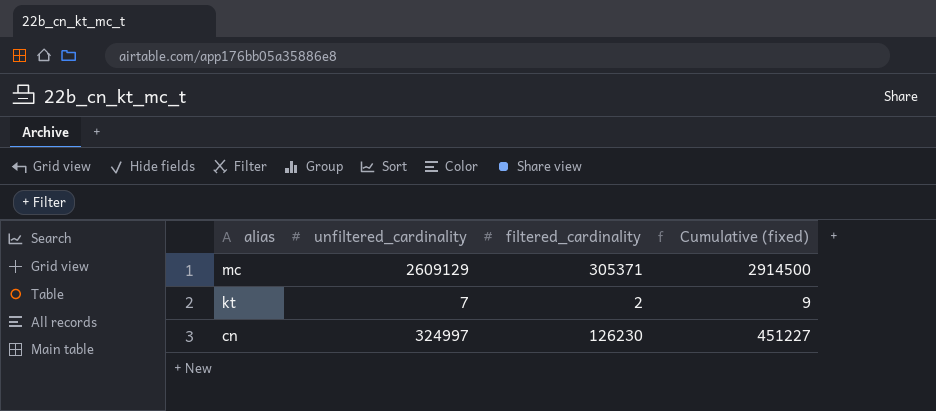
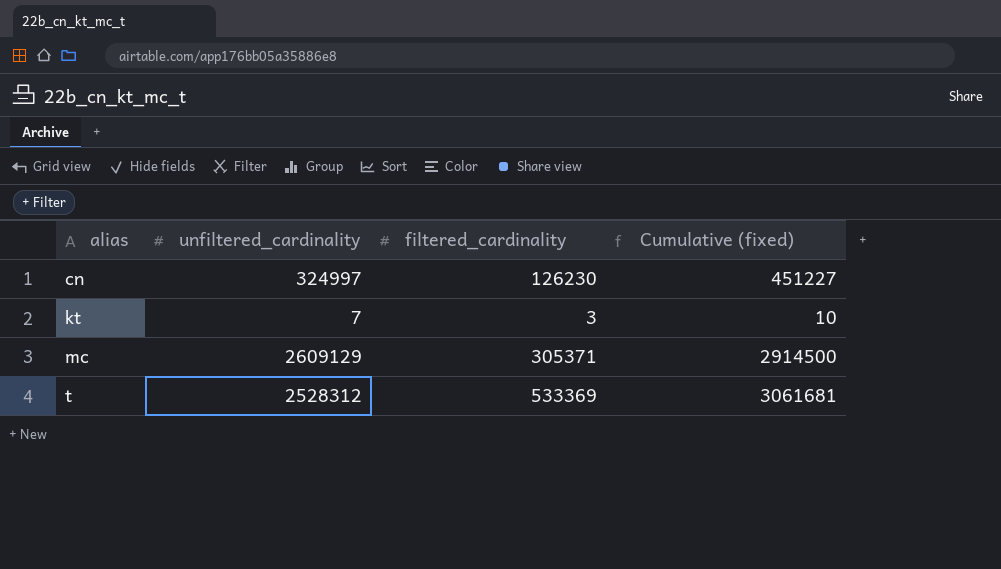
row order: alias descending -> alias ascending
kt | filtered_cardinality: 2 -> 3
kt | Cumulative (fixed): 9 -> 10
row t: none -> 2528312 | 533369 | 3061681

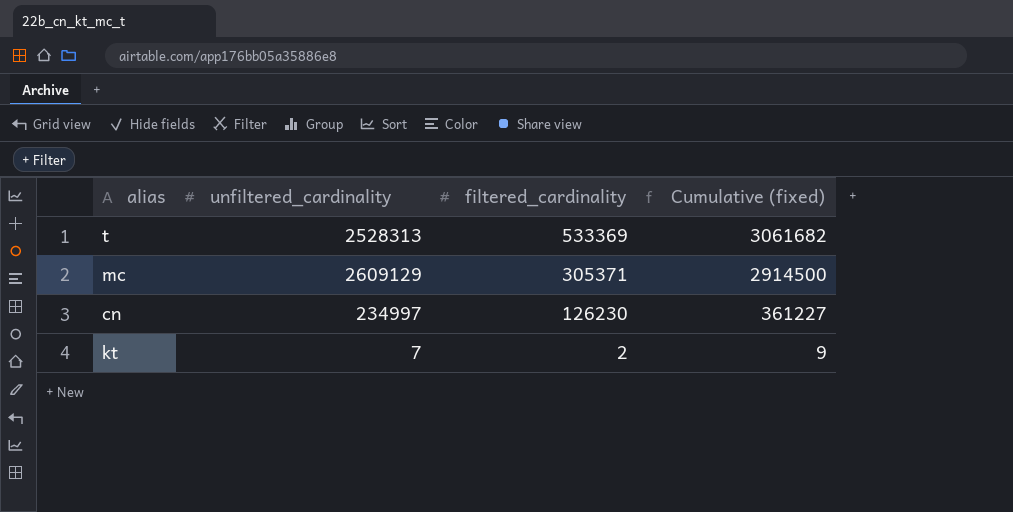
row order: alias ascending -> filtered_cardinality descending
t | unfiltered_cardinality: 2528312 -> 2528313
t | Cumulative (fixed): 3061681 -> 3061682
cn | unfiltered_cardinality: 324997 -> 234997
cn | Cumulative (fixed): 451227 -> 361227
kt | filtered_cardinality: 3 -> 2
kt | Cumulative (fixed): 10 -> 9

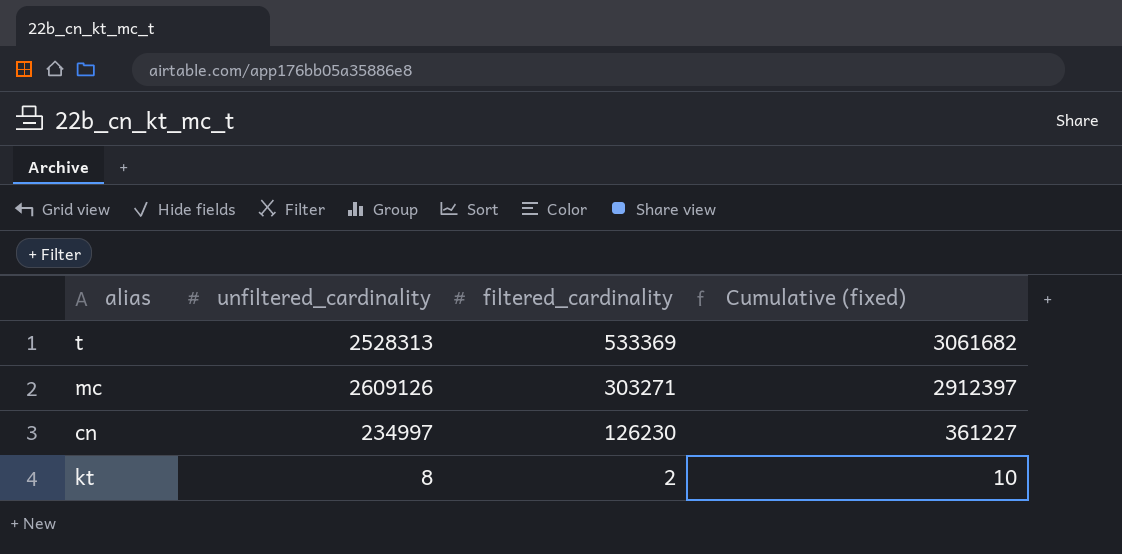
mc | unfiltered_cardinality: 2609129 -> 2609126
mc | filtered_cardinality: 305371 -> 303271
mc | Cumulative (fixed): 2914500 -> 2912397
kt | unfiltered_cardinality: 7 -> 8
kt | Cumulative (fixed): 9 -> 10

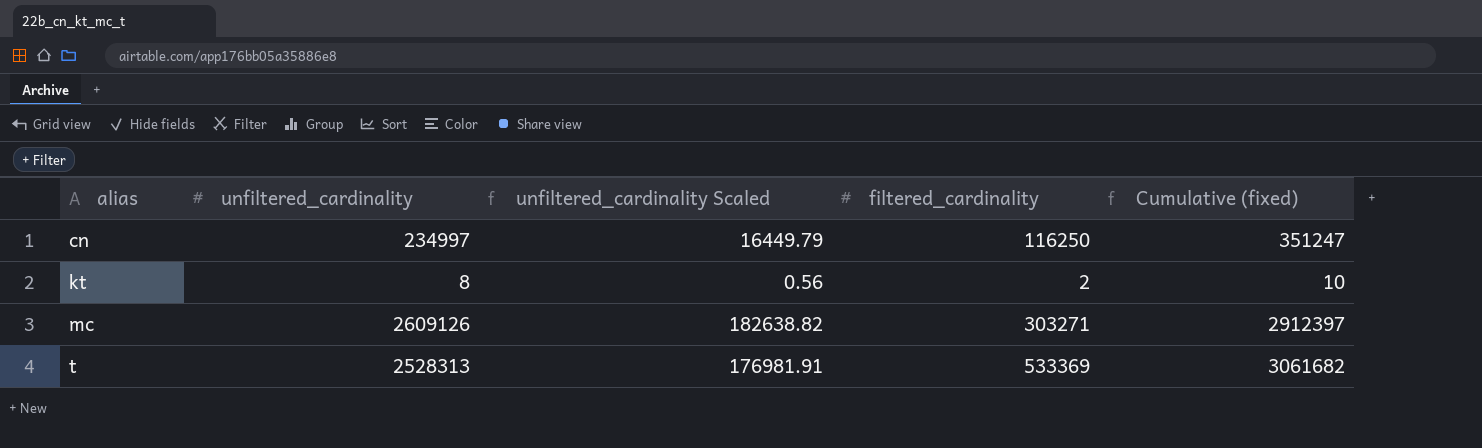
row order: filtered_cardinality descending -> alias ascending
column unfiltered_cardinality Scaled | formula: none -> [unfiltered_cardinality] * 0.07
cn | filtered_cardinality: 126230 -> 116250
cn | Cumulative (fixed): 361227 -> 351247

